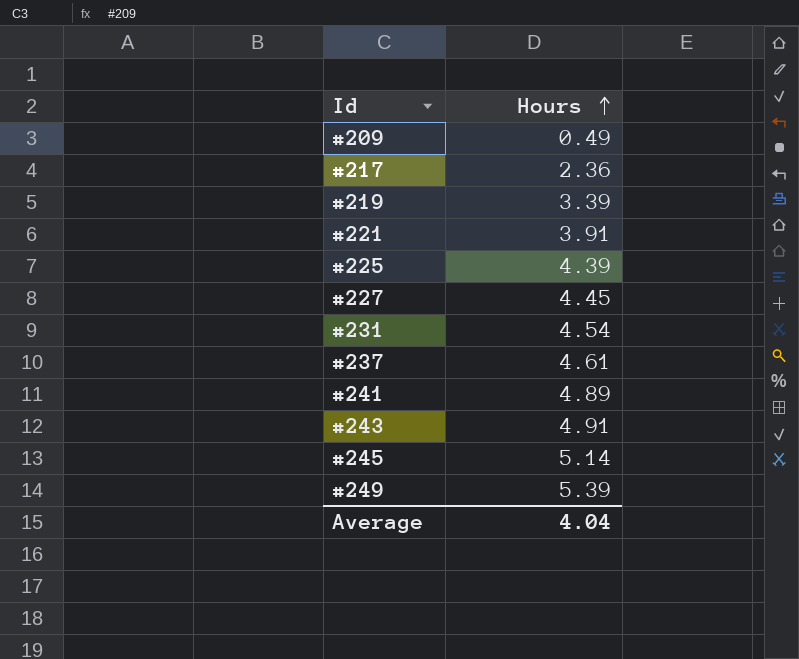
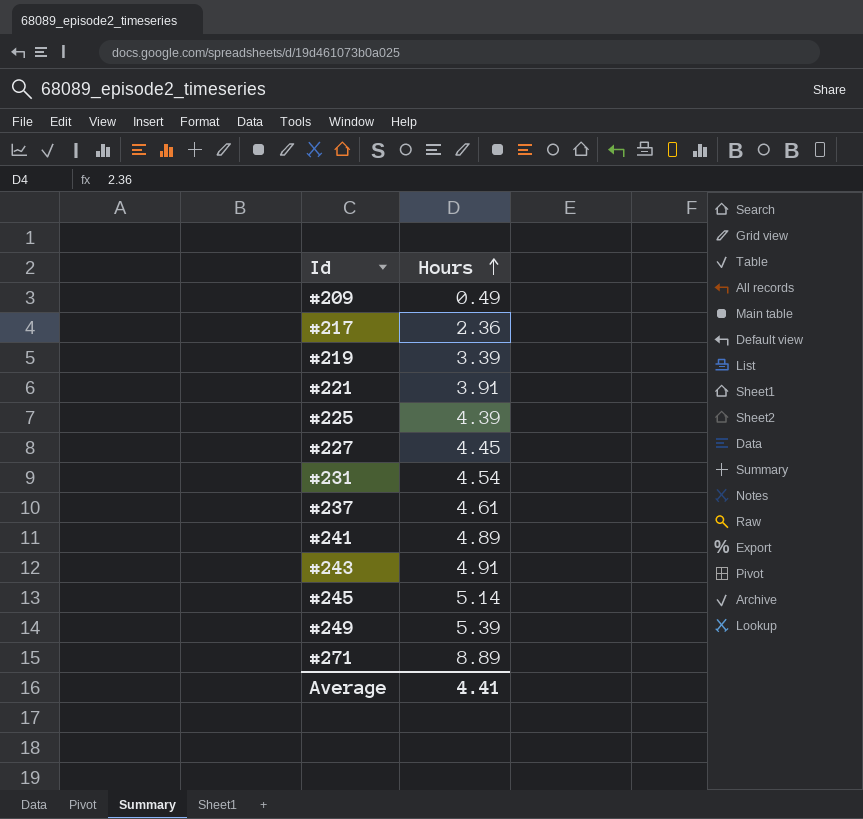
row #271: none -> 8.89
Average | Hours: 4.04 -> 4.41

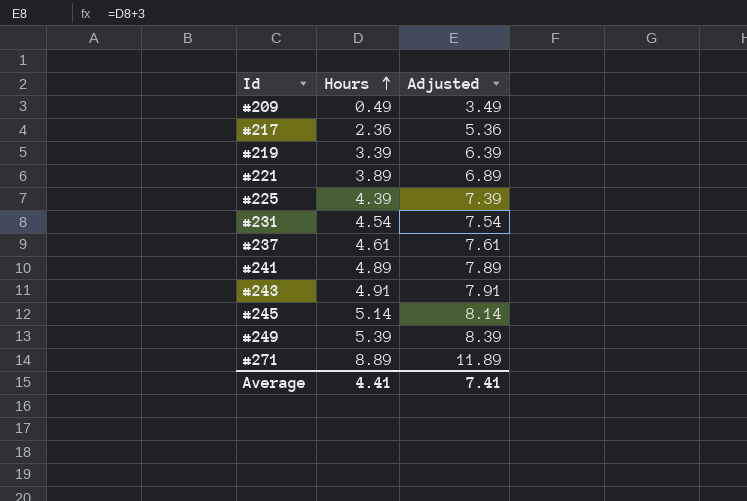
column Adjusted | formula: none -> [Hours] + 3
row #227: 4.45 -> none
#221 | Hours: 3.91 -> 3.89

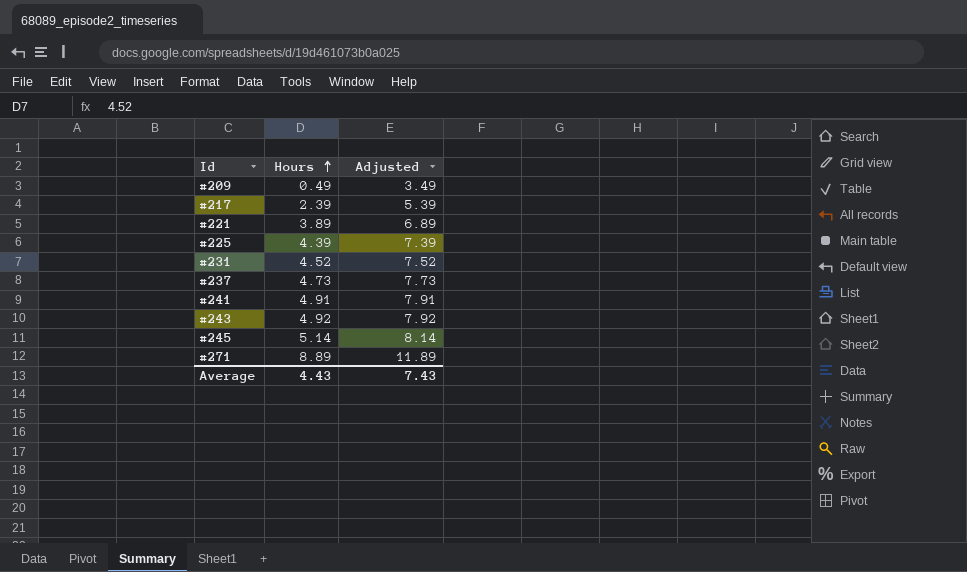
row #219: 3.39 | 6.39 -> none
row #249: 5.39 | 8.39 -> none
#217 | Hours: 2.36 -> 2.39
#217 | Adjusted: 5.36 -> 5.39
#231 | Hours: 4.54 -> 4.52
#231 | Adjusted: 7.54 -> 7.52
#237 | Hours: 4.61 -> 4.73
#237 | Adjusted: 7.61 -> 7.73
#241 | Hours: 4.89 -> 4.91
#241 | Adjusted: 7.89 -> 7.91
#243 | Hours: 4.91 -> 4.92
#243 | Adjusted: 7.91 -> 7.92
Average | Hours: 4.41 -> 4.43
Average | Adjusted: 7.41 -> 7.43

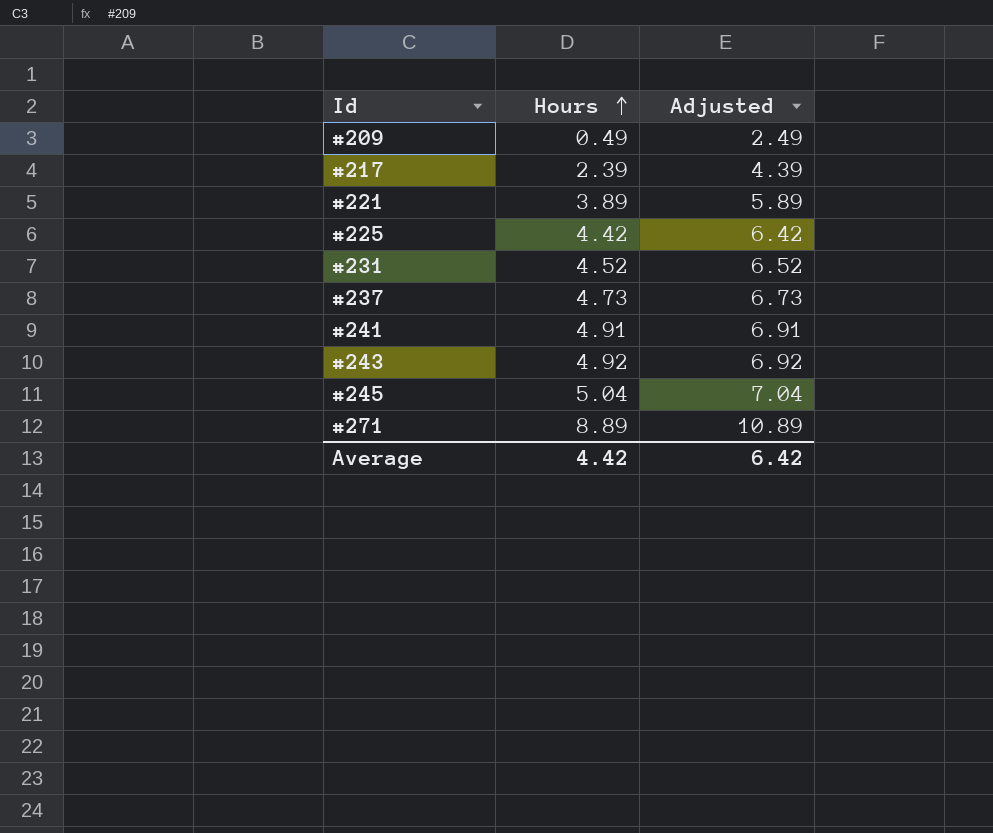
column Adjusted | formula: [Hours] + 3 -> [Hours] + 2
#225 | Hours: 4.39 -> 4.42
#245 | Hours: 5.14 -> 5.04
Average | Hours: 4.43 -> 4.42
Average | Adjusted: 7.43 -> 6.42

